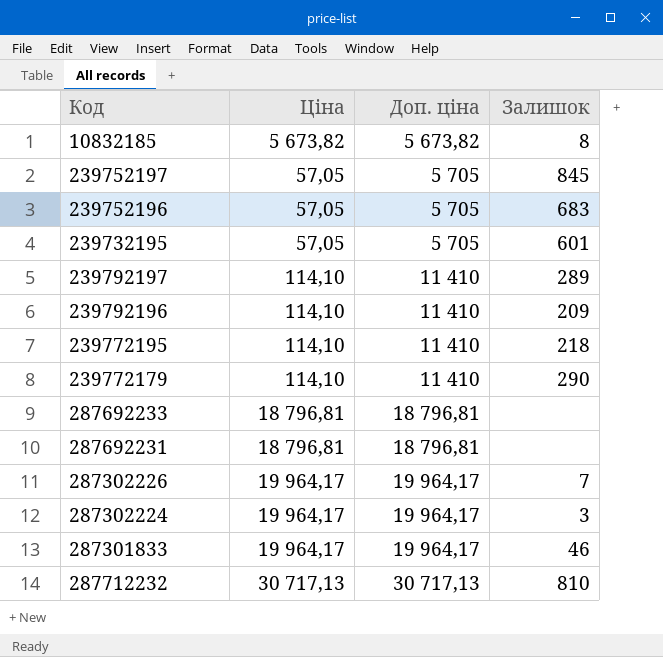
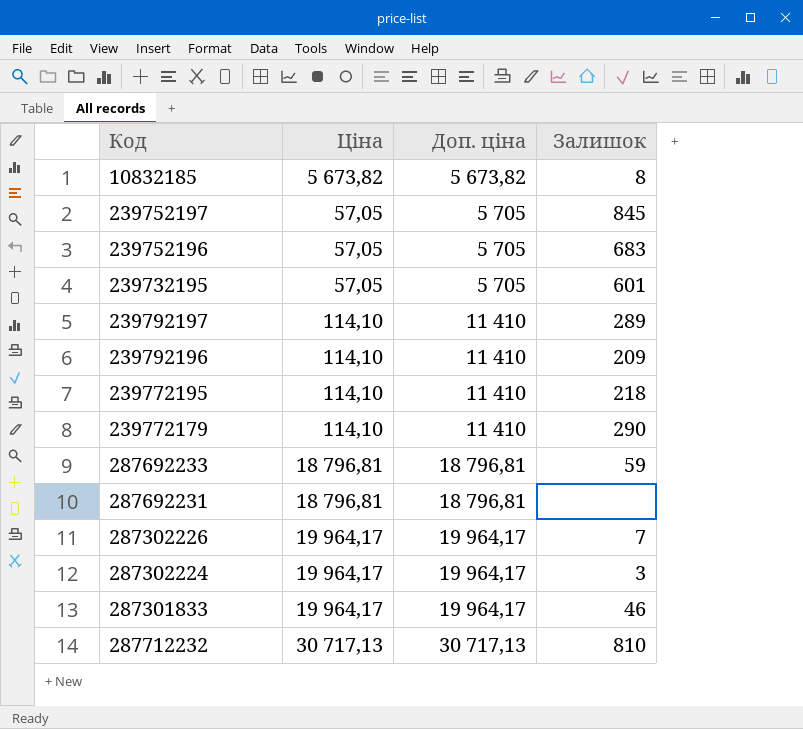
287692233 | Залишок: none -> 59

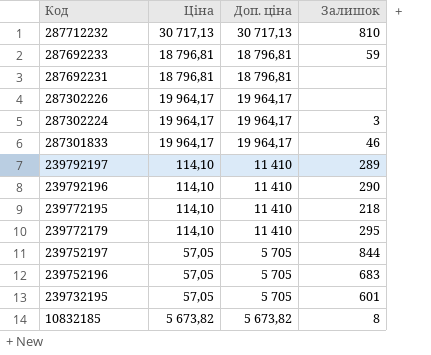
row order: Доп. ціна ascending -> Код descending
287302226 | Залишок: 7 -> none
239792196 | Залишок: 209 -> 290
239772179 | Залишок: 290 -> 295
239752197 | Залишок: 845 -> 844

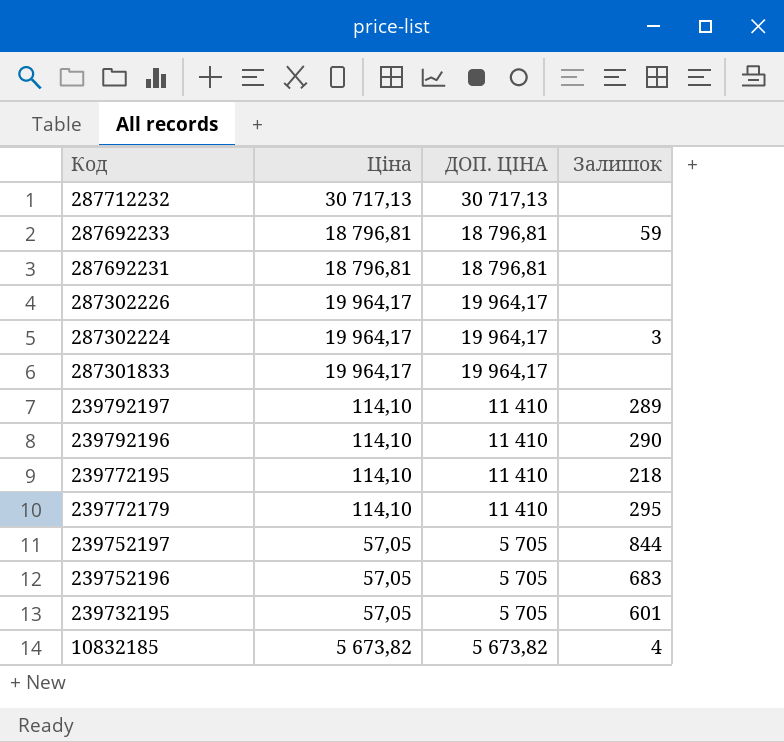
column name: Доп. ціна -> ДОП. ЦІНА
287712232 | Залишок: 810 -> none
287301833 | Залишок: 46 -> none
10832185 | Залишок: 8 -> 4

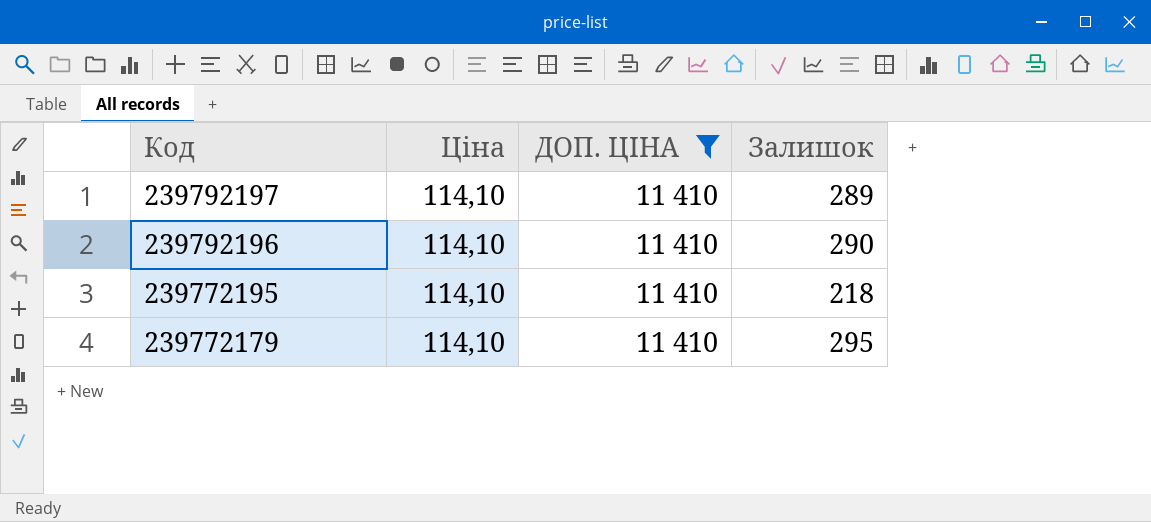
filter: none -> ДОП. ЦІНА = 11 410

